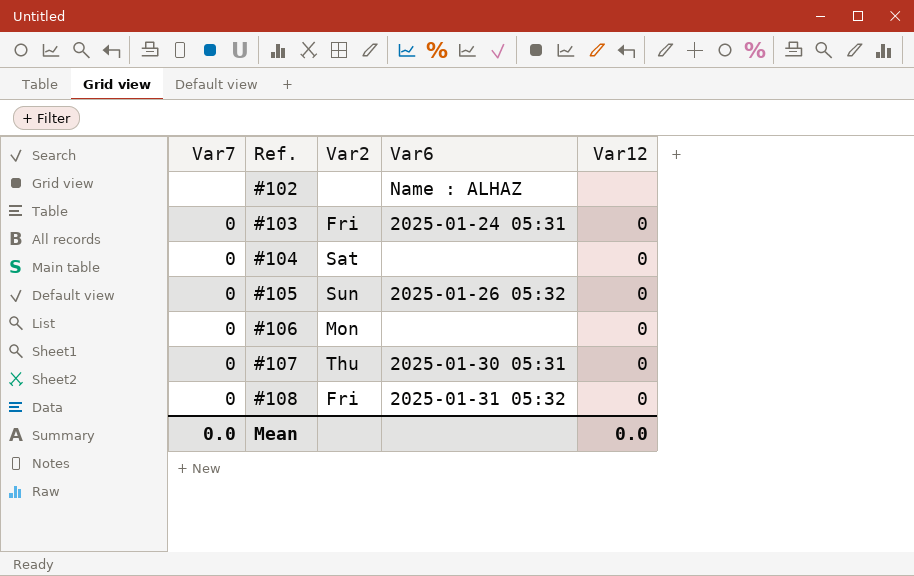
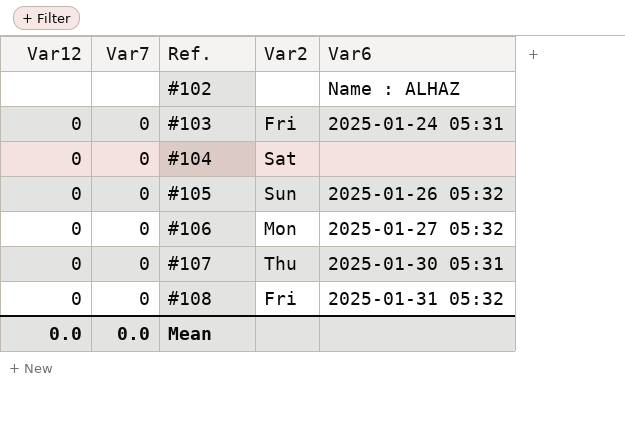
column Var12 | position: 5 -> 1
#106 | Var6: none -> 2025-01-27 05:32

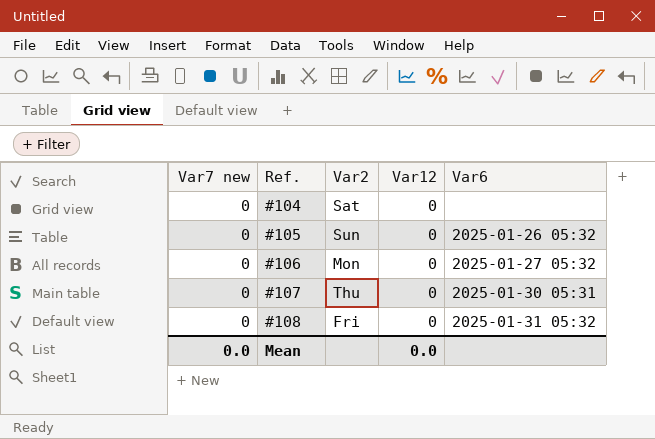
column name: Var7 -> Var7 new
column Var12 | position: 1 -> 4
row #102: none | none | none | Name : ALHAZ -> none
row #103: 0 | 0 | Fri | 2025-01-24 05:31 -> none

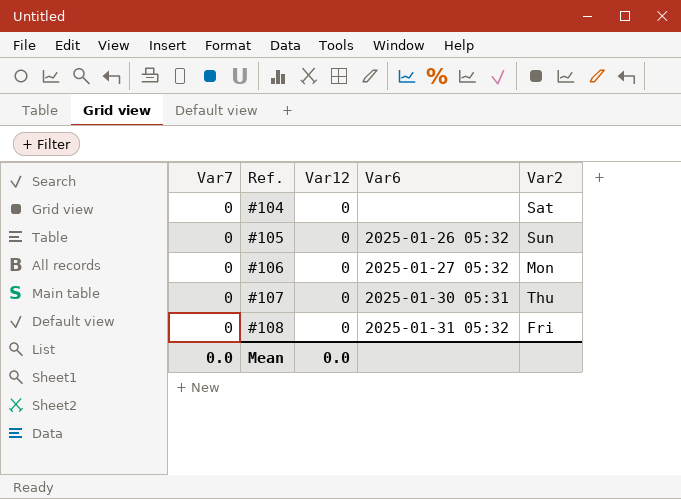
column name: Var7 new -> Var7
column Var2 | position: 3 -> 5

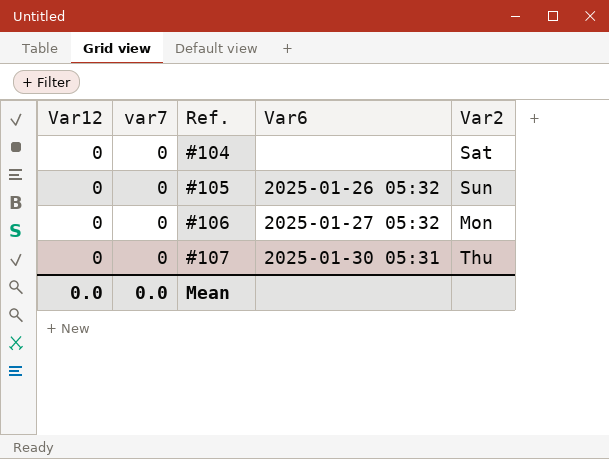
column Var12 | position: 3 -> 1
column name: Var7 -> var7
row #108: 0 | 0 | 2025-01-31 05:32 | Fri -> none

